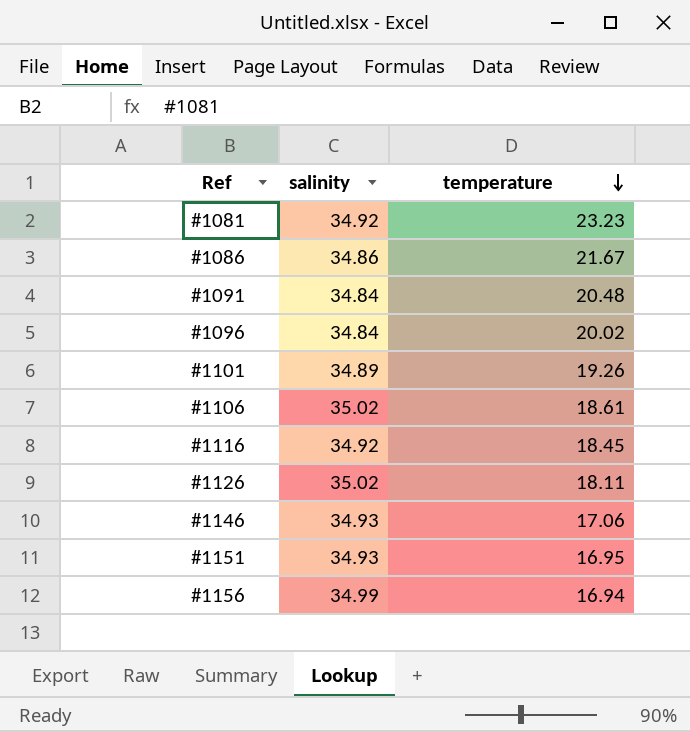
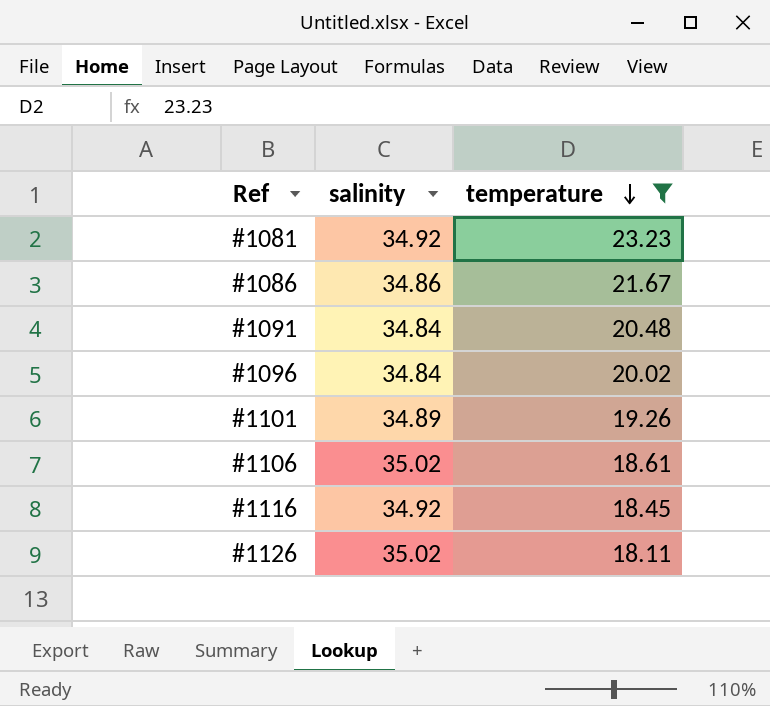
filter: none -> temperature >= 18.11

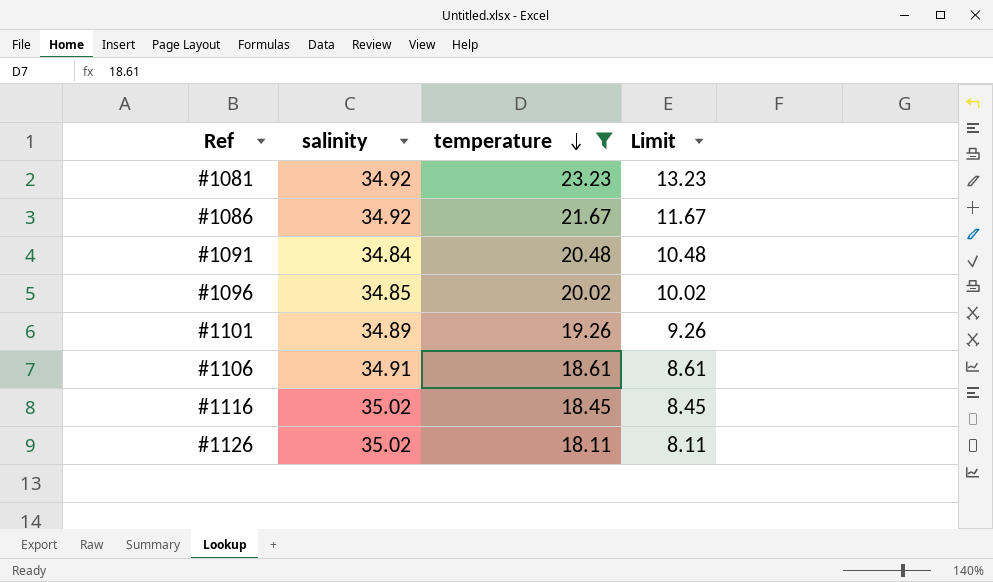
column Limit | formula: none -> [temperature] - 10
#1086 | salinity: 34.86 -> 34.92
#1096 | salinity: 34.84 -> 34.85
#1106 | salinity: 35.02 -> 34.91
#1116 | salinity: 34.92 -> 35.02

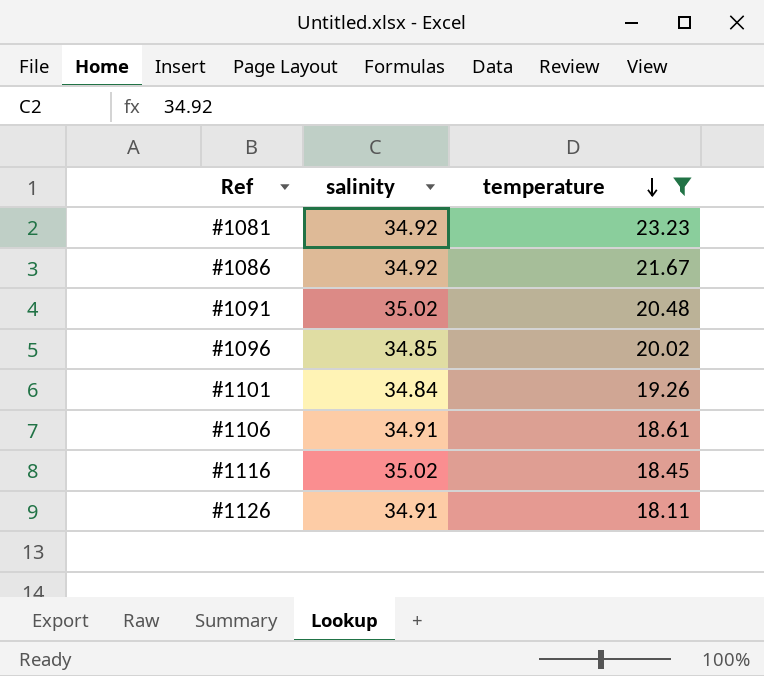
column Limit | formula: [temperature] - 10 -> none
#1091 | salinity: 34.84 -> 35.02
#1101 | salinity: 34.89 -> 34.84
#1126 | salinity: 35.02 -> 34.91

